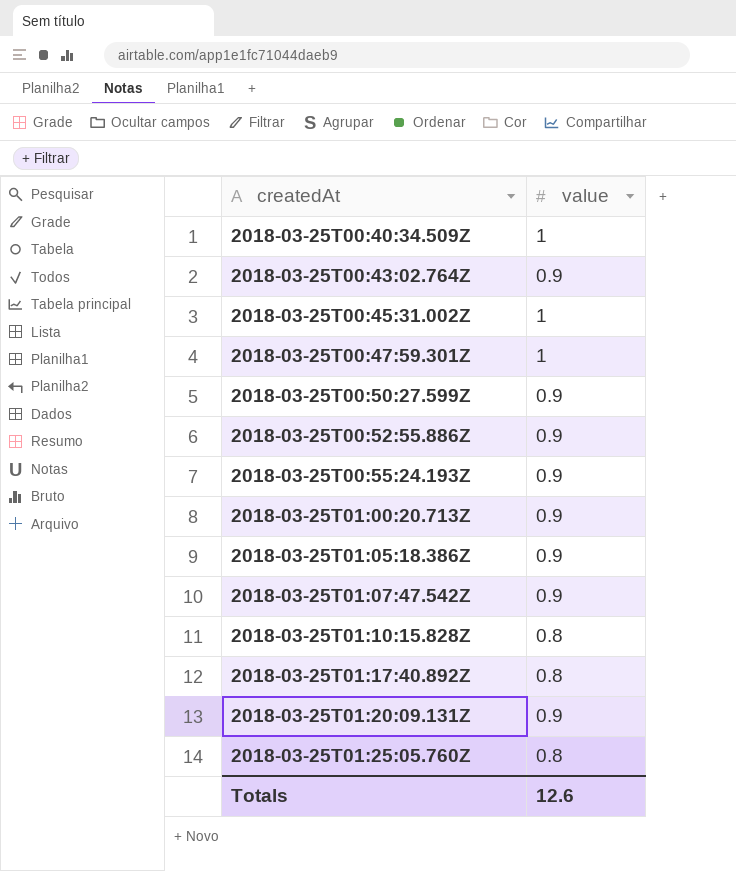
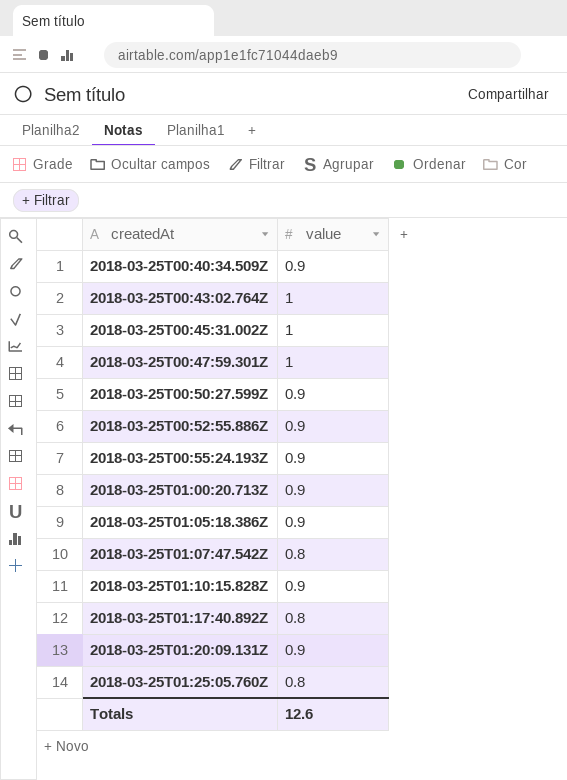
2018-03-25T00:40:34.509Z | value: 1 -> 0.9
2018-03-25T00:43:02.764Z | value: 0.9 -> 1
2018-03-25T01:07:47.542Z | value: 0.9 -> 0.8
2018-03-25T01:10:15.828Z | value: 0.8 -> 0.9

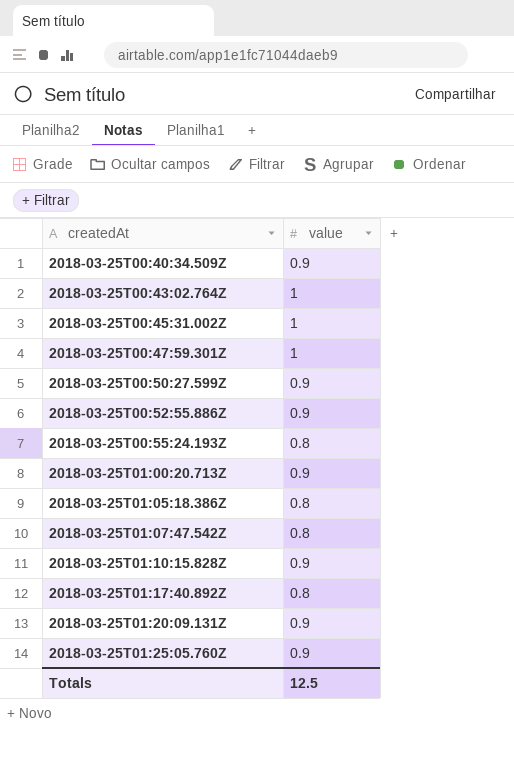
2018-03-25T00:55:24.193Z | value: 0.9 -> 0.8
2018-03-25T01:05:18.386Z | value: 0.9 -> 0.8
2018-03-25T01:25:05.760Z | value: 0.8 -> 0.9
Totals | value: 12.6 -> 12.5

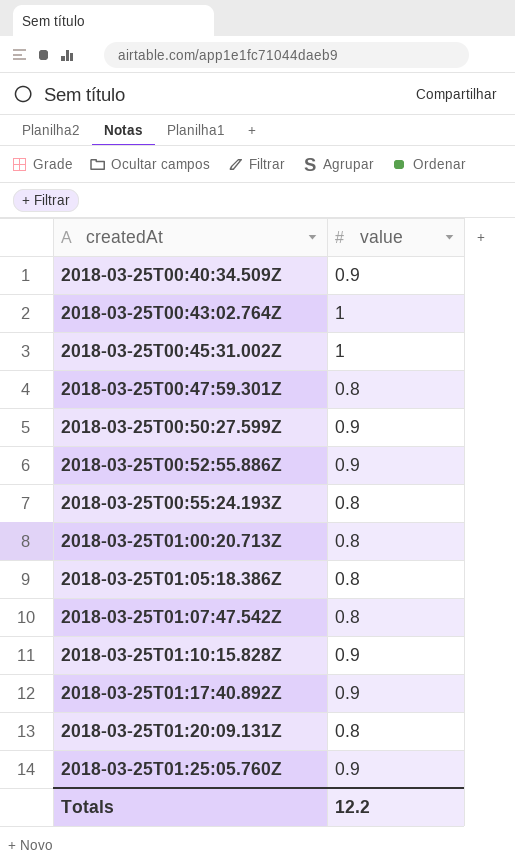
2018-03-25T00:47:59.301Z | value: 1 -> 0.8
2018-03-25T01:00:20.713Z | value: 0.9 -> 0.8
2018-03-25T01:17:40.892Z | value: 0.8 -> 0.9
2018-03-25T01:20:09.131Z | value: 0.9 -> 0.8
Totals | value: 12.5 -> 12.2

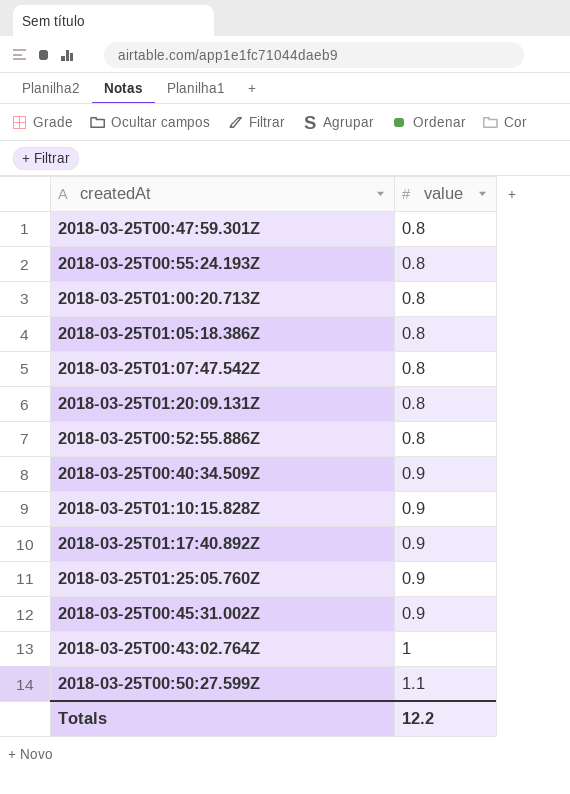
row order: createdAt ascending -> value ascending
2018-03-25T00:52:55.886Z | value: 0.9 -> 0.8
2018-03-25T00:45:31.002Z | value: 1 -> 0.9
2018-03-25T00:50:27.599Z | value: 0.9 -> 1.1

